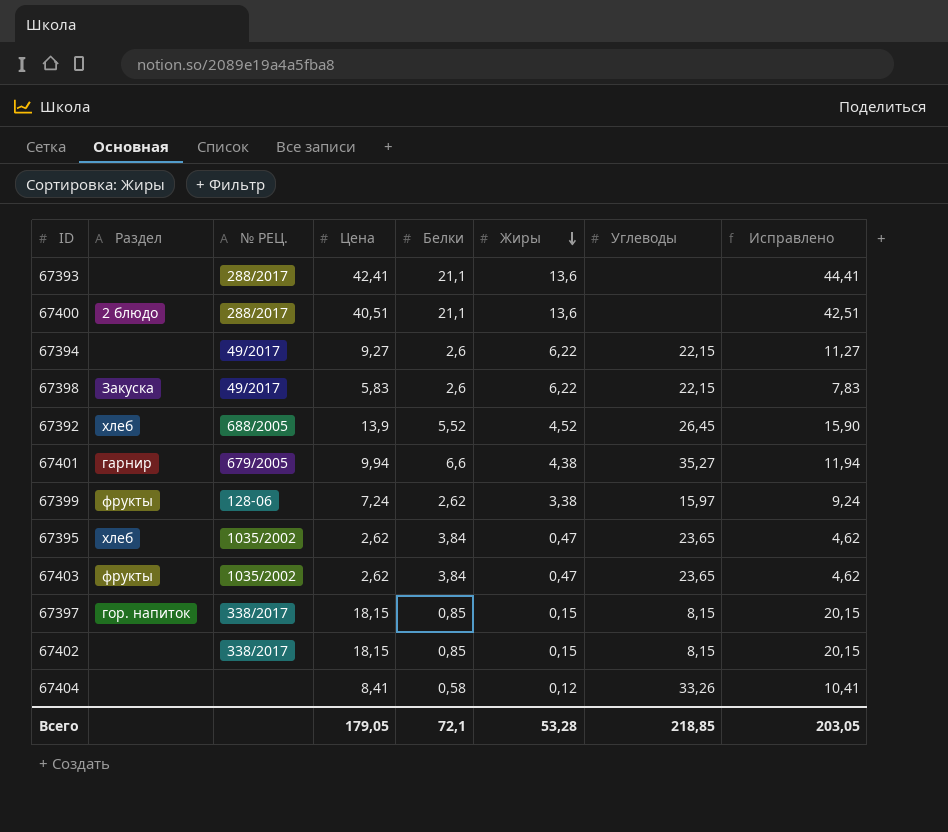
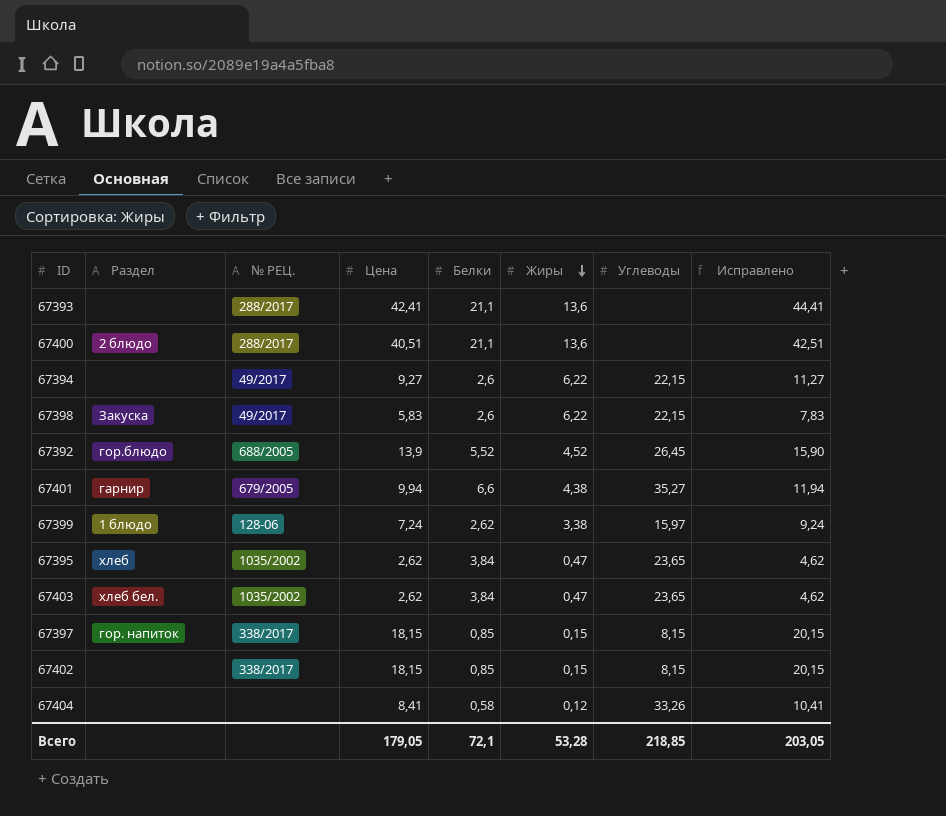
67392 | Раздел: хлеб -> гор.блюдо
67399 | Раздел: фрукты -> 1 блюдо
67403 | Раздел: фрукты -> хлеб бел.

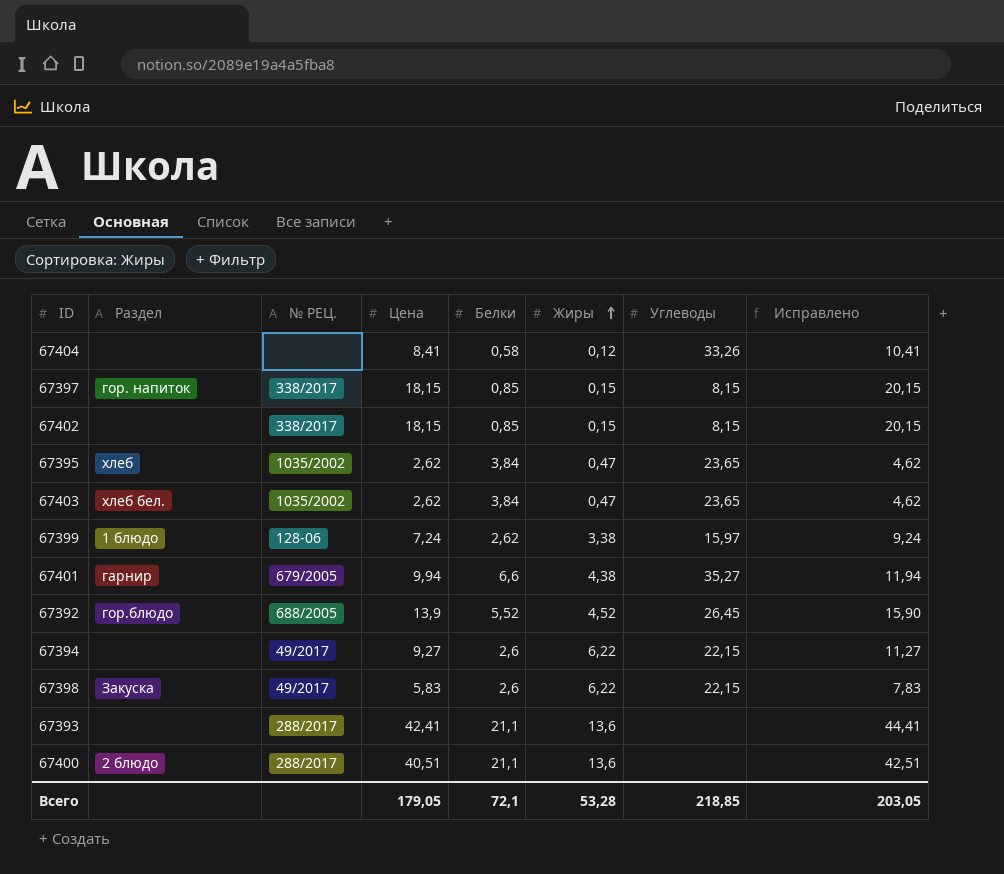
row order: Жиры descending -> Жиры ascending

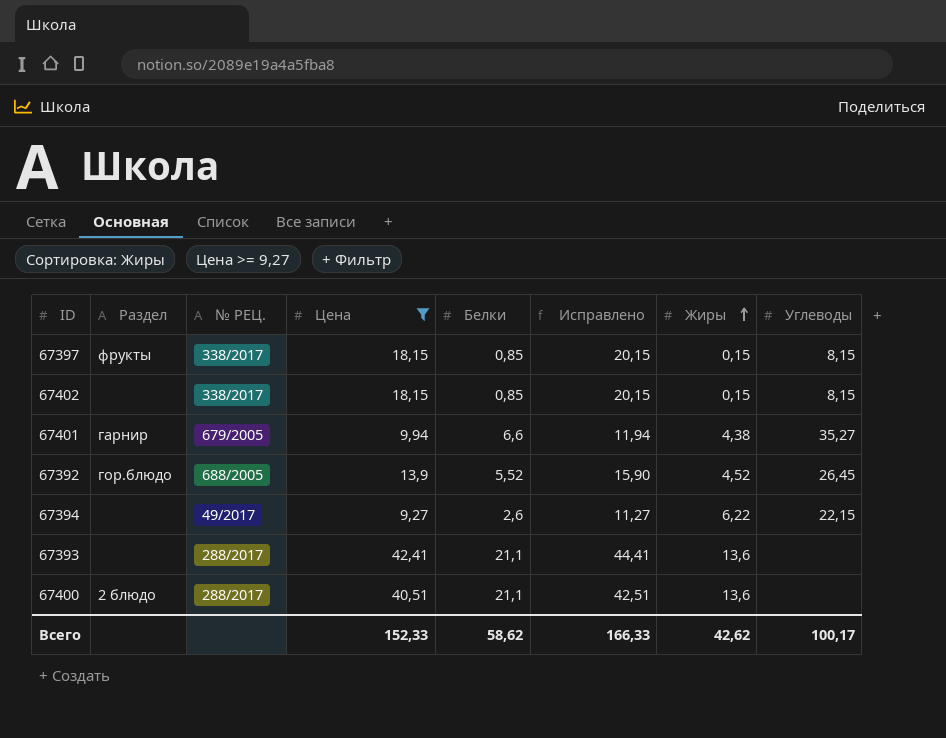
filter: none -> Цена >= 9,27
column Исправлено | position: 8 -> 6
67397 | Раздел: гор. напиток -> фрукты
Всего | Цена: 179,05 -> 152,33
Всего | Белки: 72,1 -> 58,62
Всего | Исправлено: 203,05 -> 166,33
Всего | Жиры: 53,28 -> 42,62
Всего | Углеводы: 218,85 -> 100,17

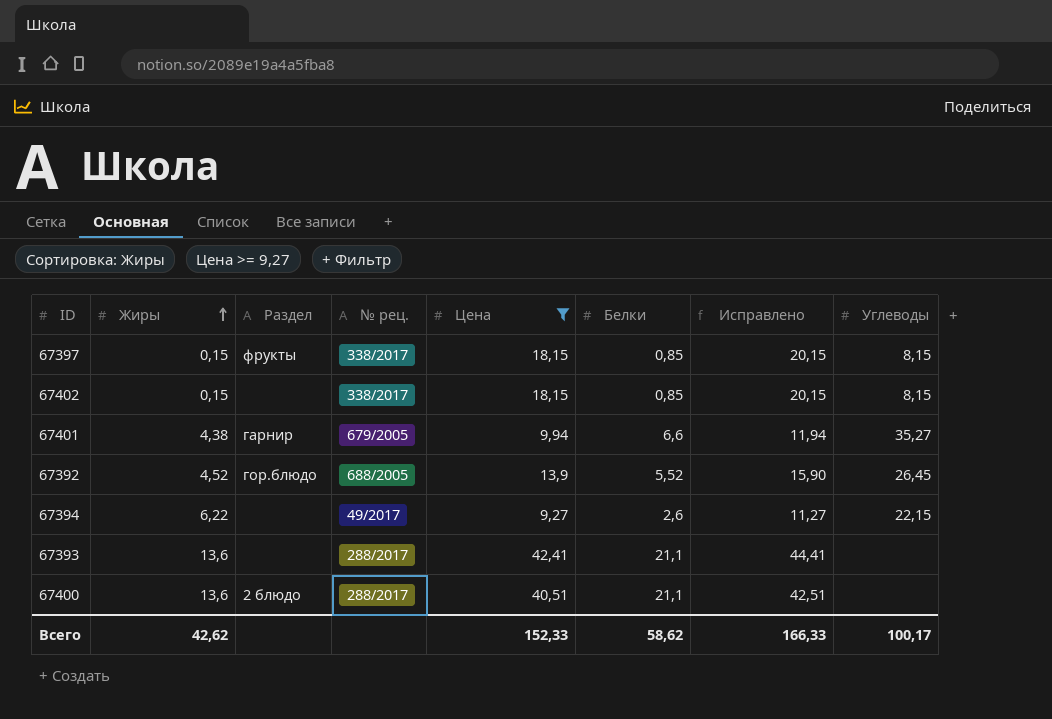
column Жиры | position: 7 -> 2
column name: № РЕЦ. -> № рец.

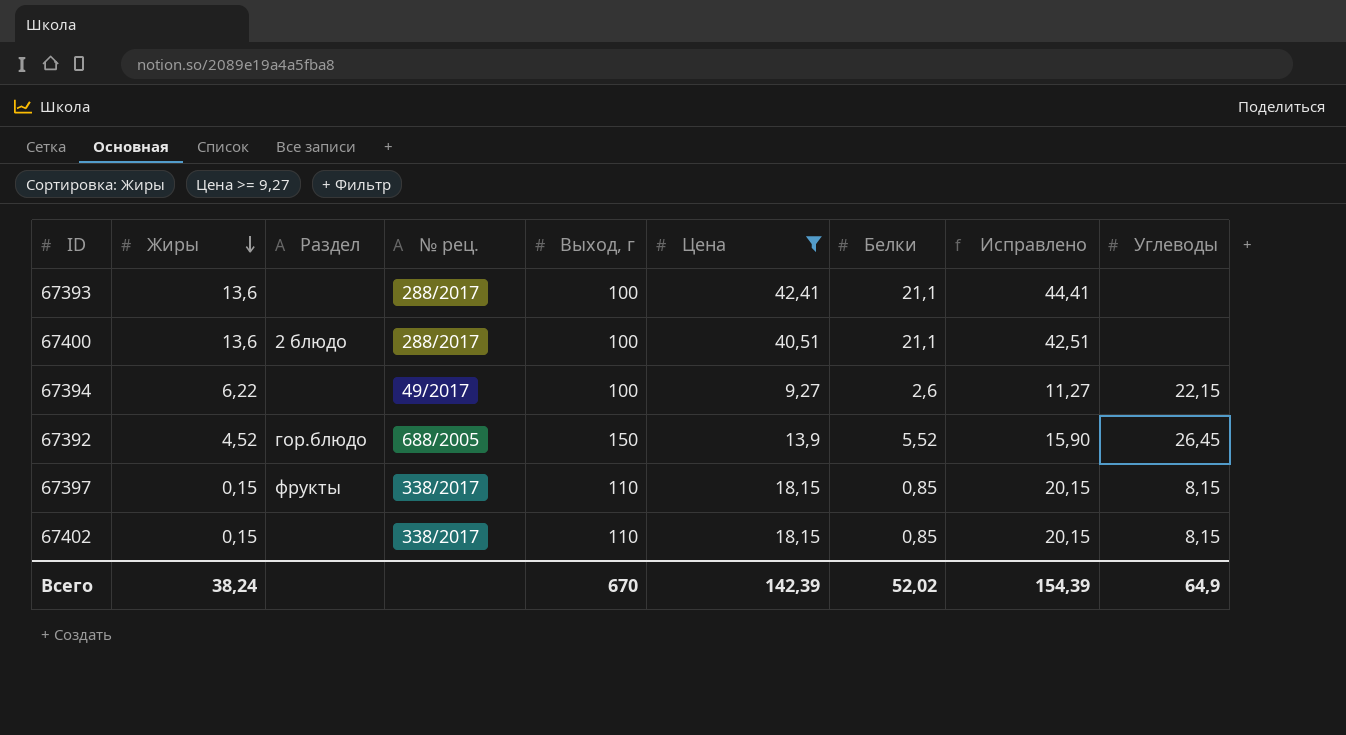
row order: Жиры ascending -> Жиры descending
column Выход, г | position: none -> 5
row 67401: 4,38 | гарнир | 679/2005 | 9,94 | 6,6 | 11,94 | 35,27 -> none
Всего | Жиры: 42,62 -> 38,24
Всего | Цена: 152,33 -> 142,39
Всего | Белки: 58,62 -> 52,02
Всего | Исправлено: 166,33 -> 154,39
Всего | Углеводы: 100,17 -> 64,9

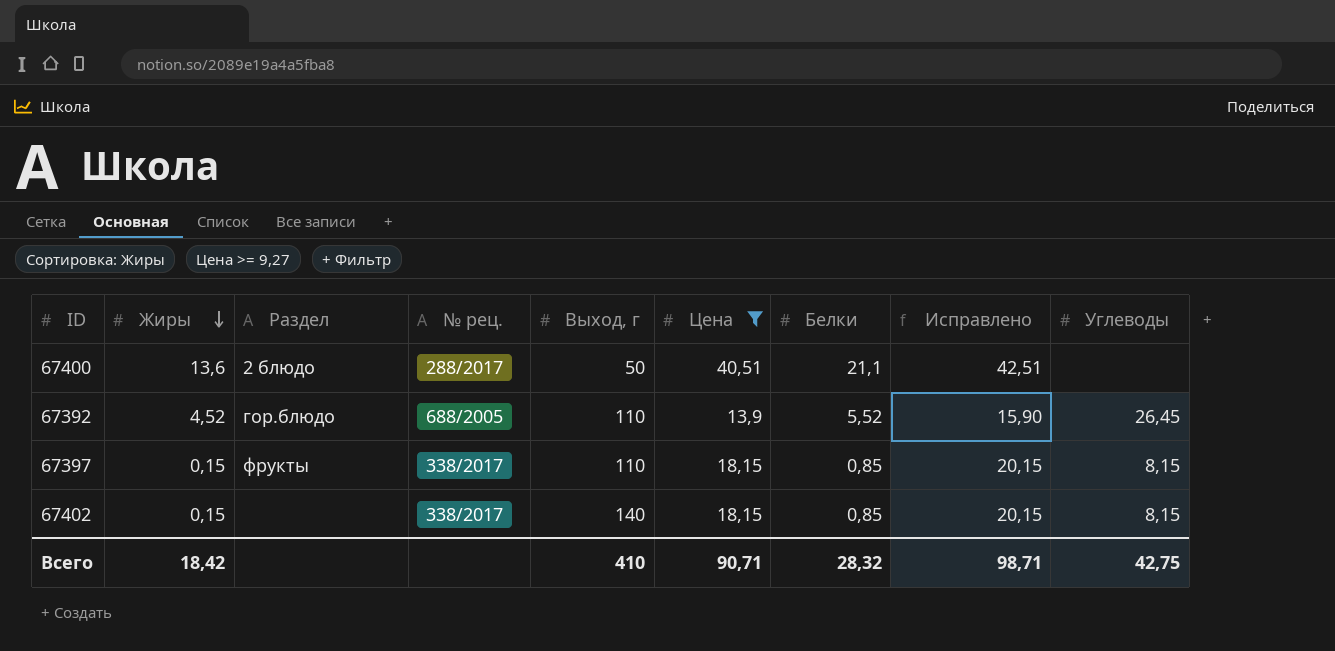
row 67393: 13,6 | none | 288/2017 | 100 | 42,41 | 21,1 | 44,41 | none -> none
row 67394: 6,22 | none | 49/2017 | 100 | 9,27 | 2,6 | 11,27 | 22,15 -> none
67400 | Выход, г: 100 -> 50
67392 | Выход, г: 150 -> 110
67402 | Выход, г: 110 -> 140
Всего | Жиры: 38,24 -> 18,42
Всего | Выход, г: 670 -> 410
Всего | Цена: 142,39 -> 90,71
Всего | Белки: 52,02 -> 28,32
Всего | Исправлено: 154,39 -> 98,71
Всего | Углеводы: 64,9 -> 42,75

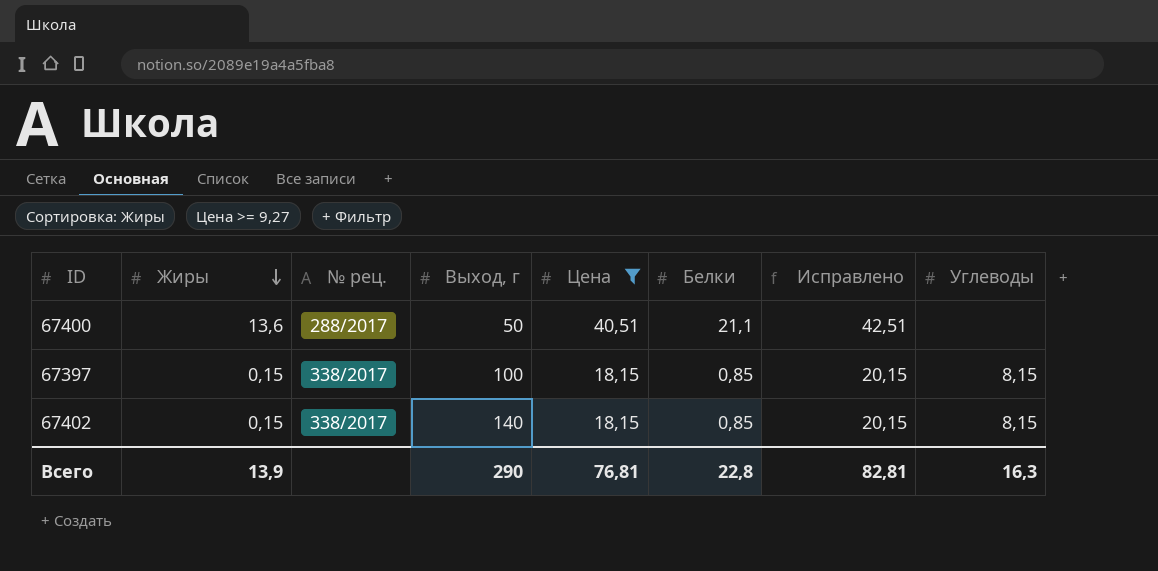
column Раздел | position: 3 -> none
row 67392: 4,52 | гор.блюдо | 688/2005 | 110 | 13,9 | 5,52 | 15,90 | 26,45 -> none
67397 | Выход, г: 110 -> 100
Всего | Жиры: 18,42 -> 13,9
Всего | Выход, г: 410 -> 290
Всего | Цена: 90,71 -> 76,81
Всего | Белки: 28,32 -> 22,8
Всего | Исправлено: 98,71 -> 82,81
Всего | Углеводы: 42,75 -> 16,3

